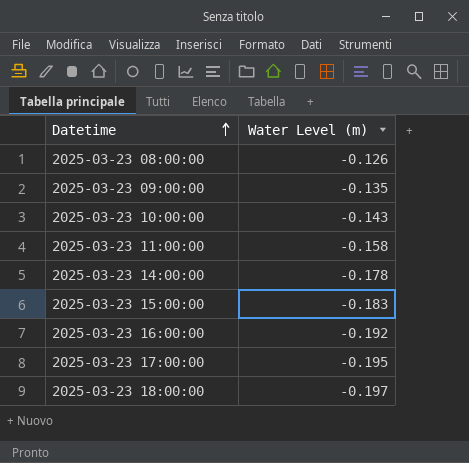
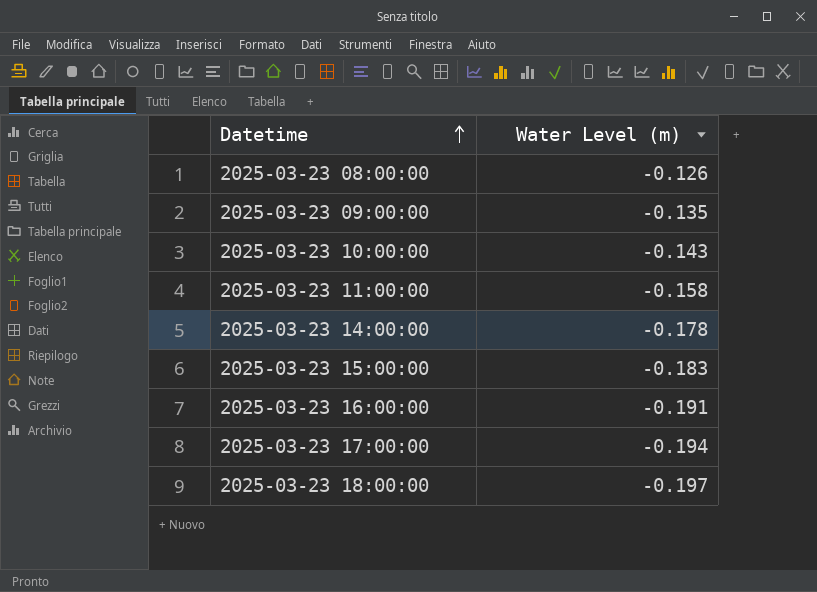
2025-03-23 16:00:00 | Water Level (m): -0.192 -> -0.191
2025-03-23 17:00:00 | Water Level (m): -0.195 -> -0.194

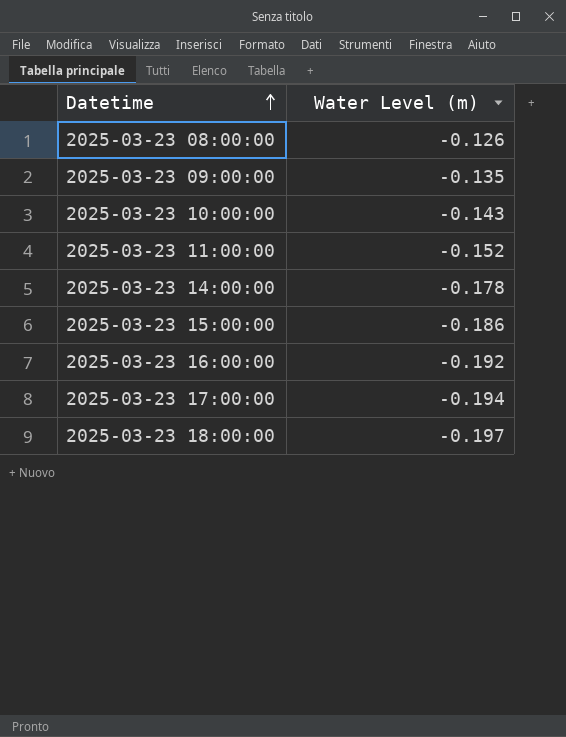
2025-03-23 11:00:00 | Water Level (m): -0.158 -> -0.152
2025-03-23 15:00:00 | Water Level (m): -0.183 -> -0.186
2025-03-23 16:00:00 | Water Level (m): -0.191 -> -0.192

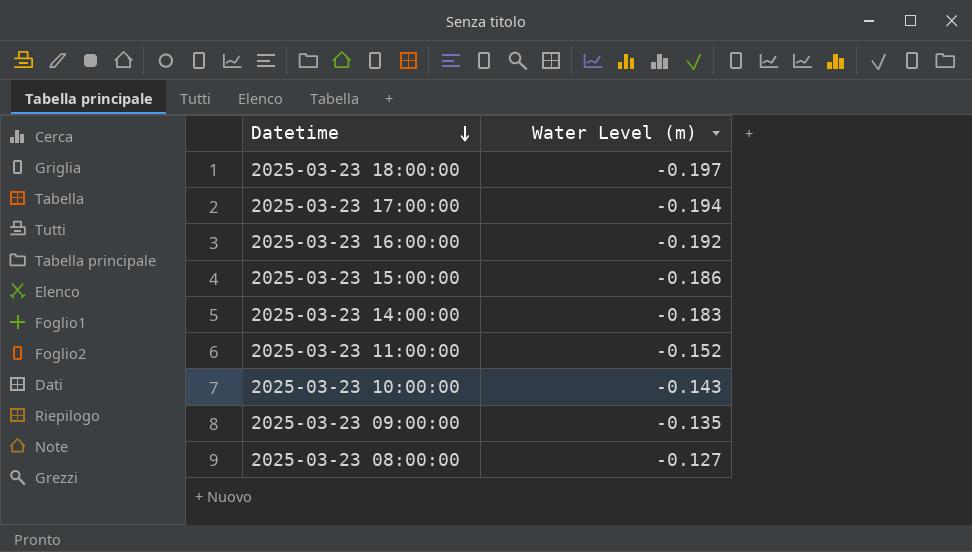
row order: Datetime ascending -> Datetime descending
2025-03-23 14:00:00 | Water Level (m): -0.178 -> -0.183
2025-03-23 08:00:00 | Water Level (m): -0.126 -> -0.127

